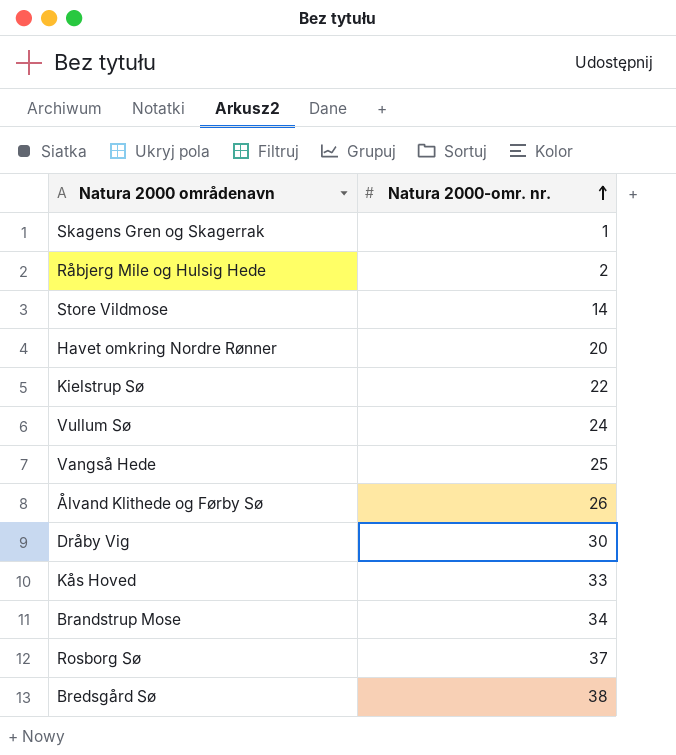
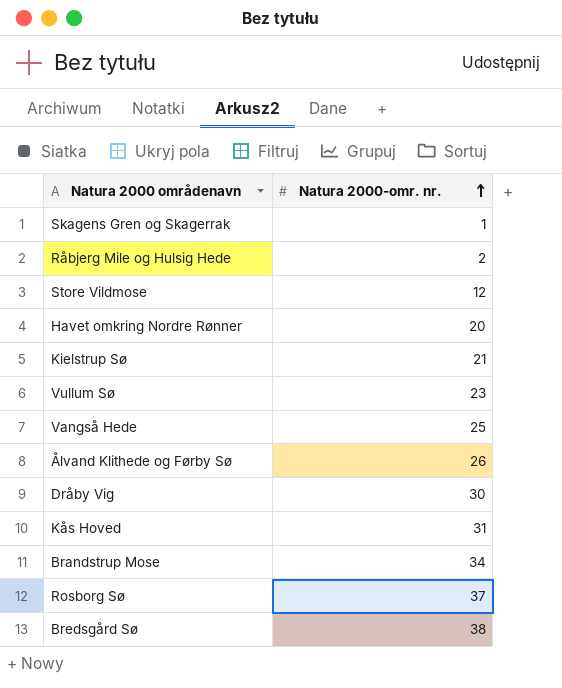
Store Vildmose | Natura 2000-omr. nr.: 14 -> 12
Kielstrup Sø | Natura 2000-omr. nr.: 22 -> 21
Vullum Sø | Natura 2000-omr. nr.: 24 -> 23
Kås Hoved | Natura 2000-omr. nr.: 33 -> 31

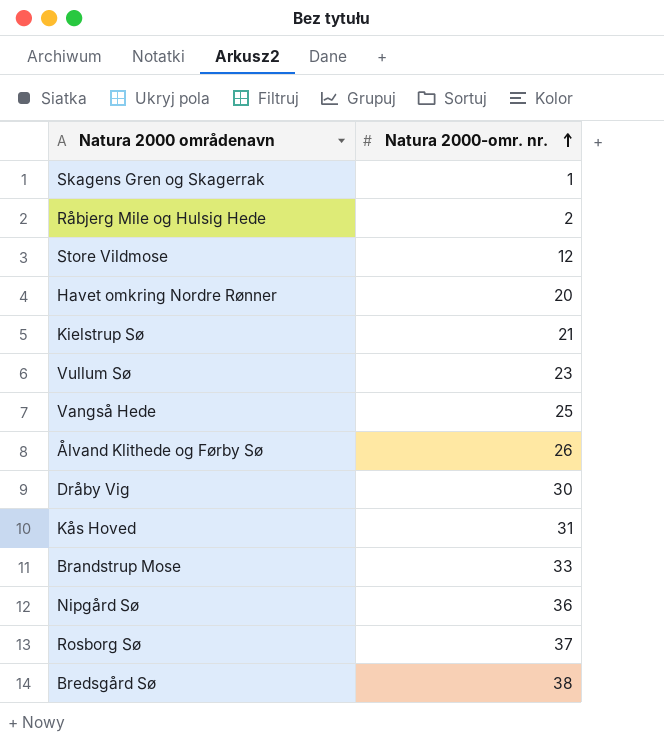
Brandstrup Mose | Natura 2000-omr. nr.: 34 -> 33
row Nipgård Sø: none -> 36

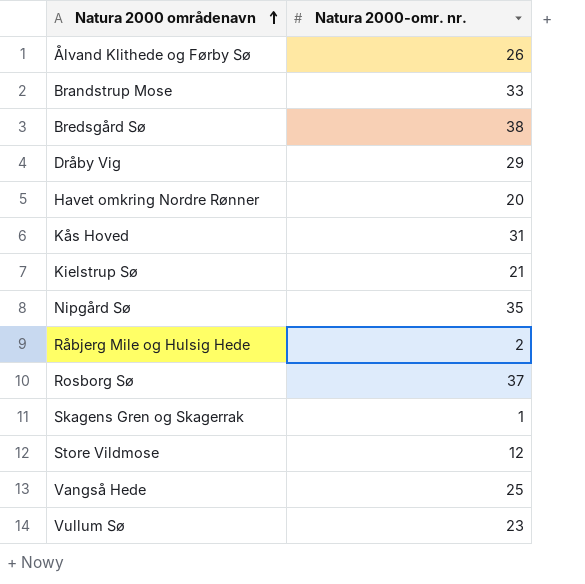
row order: Natura 2000-omr. nr. ascending -> Natura 2000 områdenavn ascending
Dråby Vig | Natura 2000-omr. nr.: 30 -> 29
Nipgård Sø | Natura 2000-omr. nr.: 36 -> 35

